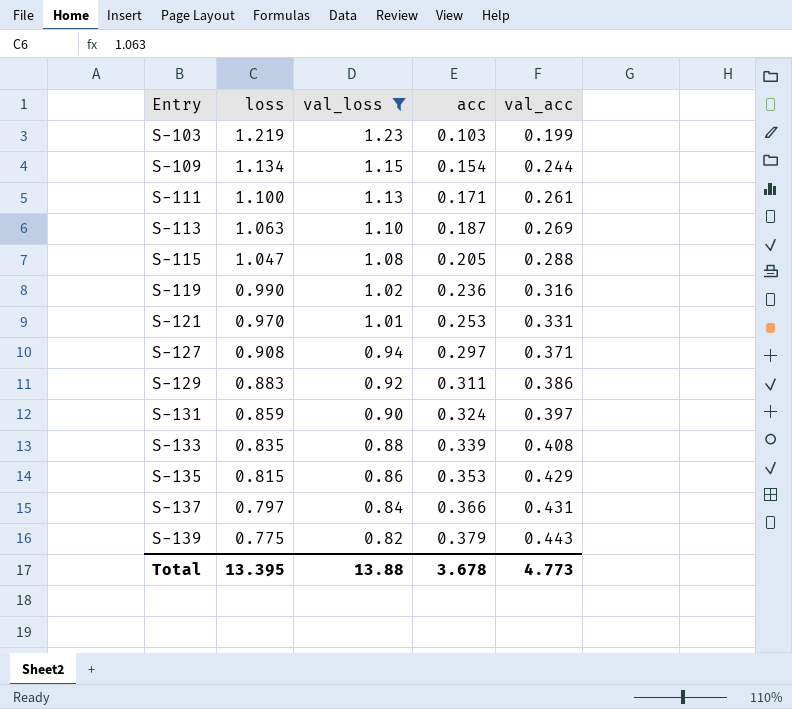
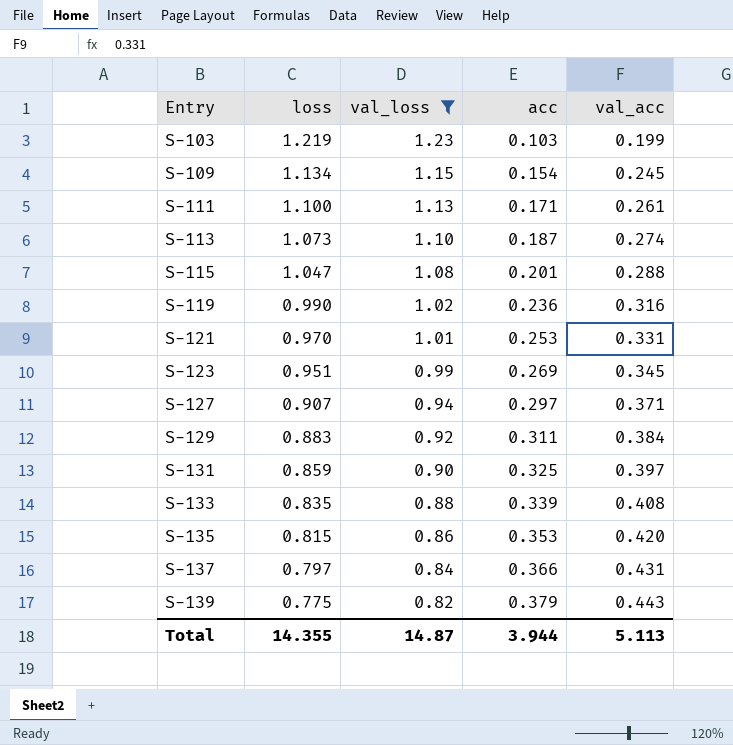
S-109 | val_acc: 0.244 -> 0.245
S-113 | loss: 1.063 -> 1.073
S-113 | val_acc: 0.269 -> 0.274
S-115 | acc: 0.205 -> 0.201
row S-123: none -> 0.951 | 0.99 | 0.269 | 0.345
S-127 | loss: 0.908 -> 0.907
S-129 | val_acc: 0.386 -> 0.384
S-131 | acc: 0.324 -> 0.325
S-135 | val_acc: 0.429 -> 0.420
Total | loss: 13.395 -> 14.355
Total | val_loss: 13.88 -> 14.87
Total | acc: 3.678 -> 3.944
Total | val_acc: 4.773 -> 5.113

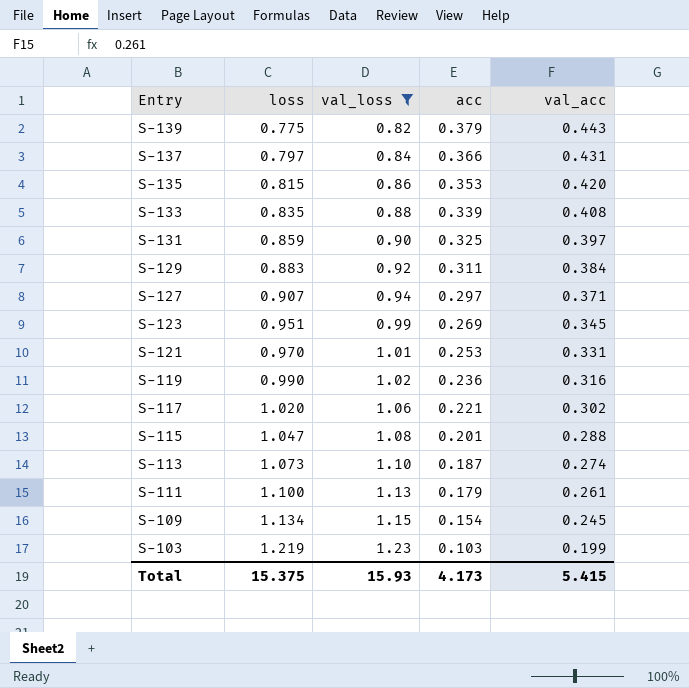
row order: Entry ascending -> Entry descending
row S-117: none -> 1.020 | 1.06 | 0.221 | 0.302
S-111 | acc: 0.171 -> 0.179
Total | loss: 14.355 -> 15.375
Total | val_loss: 14.87 -> 15.93
Total | acc: 3.944 -> 4.173
Total | val_acc: 5.113 -> 5.415

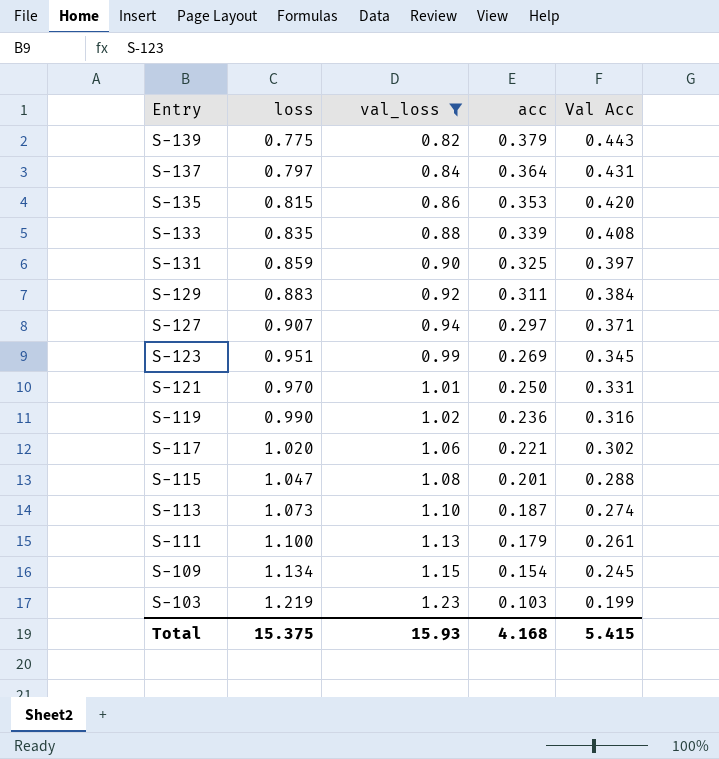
column name: val_acc -> Val Acc
S-137 | acc: 0.366 -> 0.364
S-121 | acc: 0.253 -> 0.250
Total | acc: 4.173 -> 4.168

